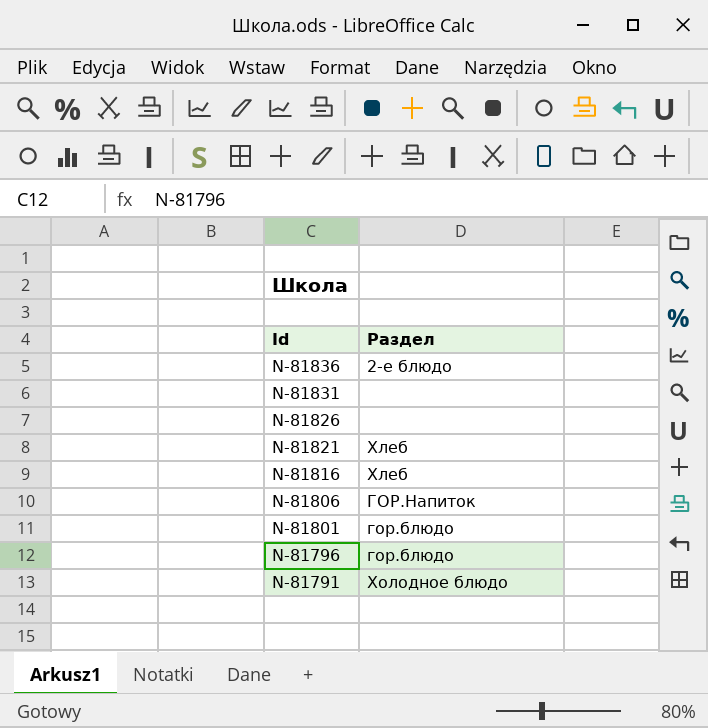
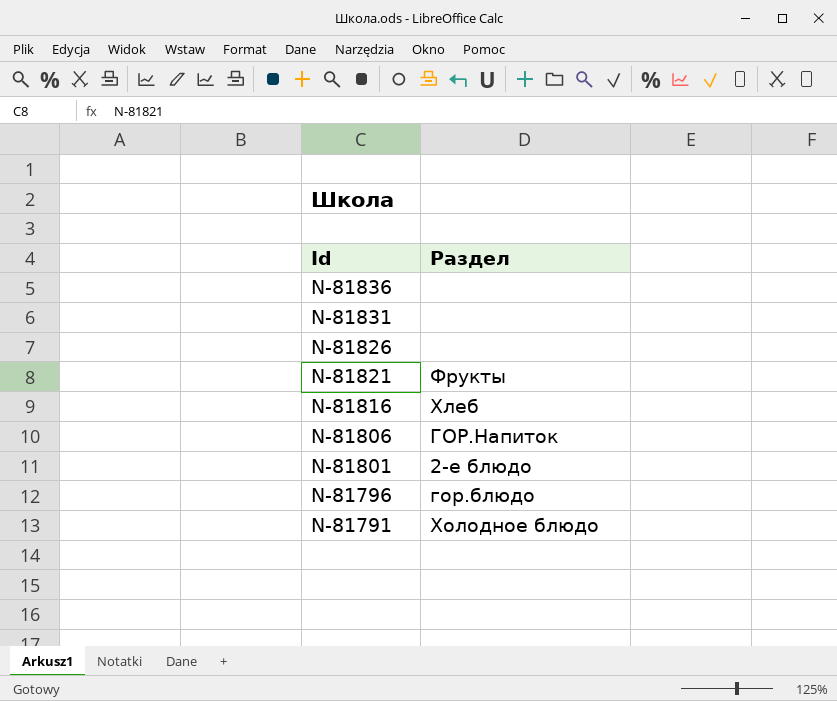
N-81836 | Раздел: 2-е блюдо -> none
N-81821 | Раздел: Хлеб -> Фрукты
N-81801 | Раздел: гор.блюдо -> 2-е блюдо

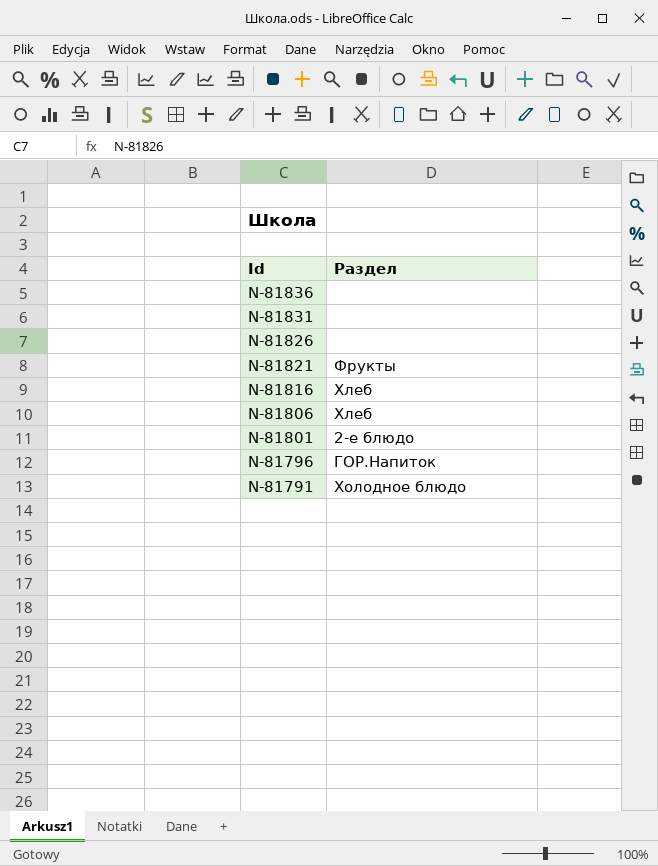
N-81806 | Раздел: ГОР.Напиток -> Хлеб
N-81796 | Раздел: гор.блюдо -> ГОР.Напиток

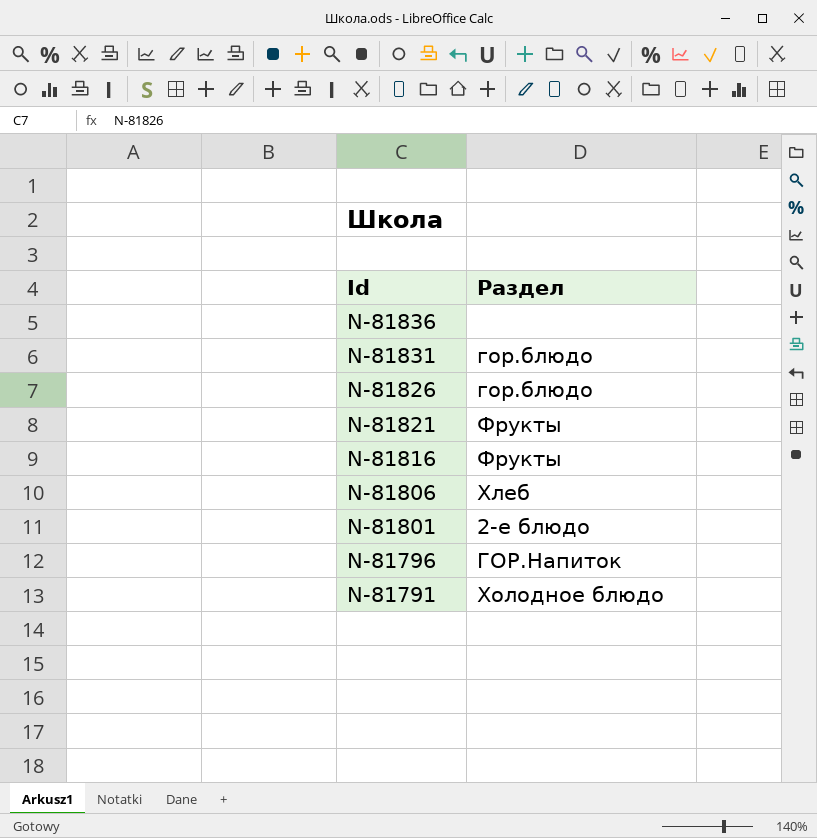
N-81831 | Раздел: none -> гор.блюдо
N-81826 | Раздел: none -> гор.блюдо
N-81816 | Раздел: Хлеб -> Фрукты

